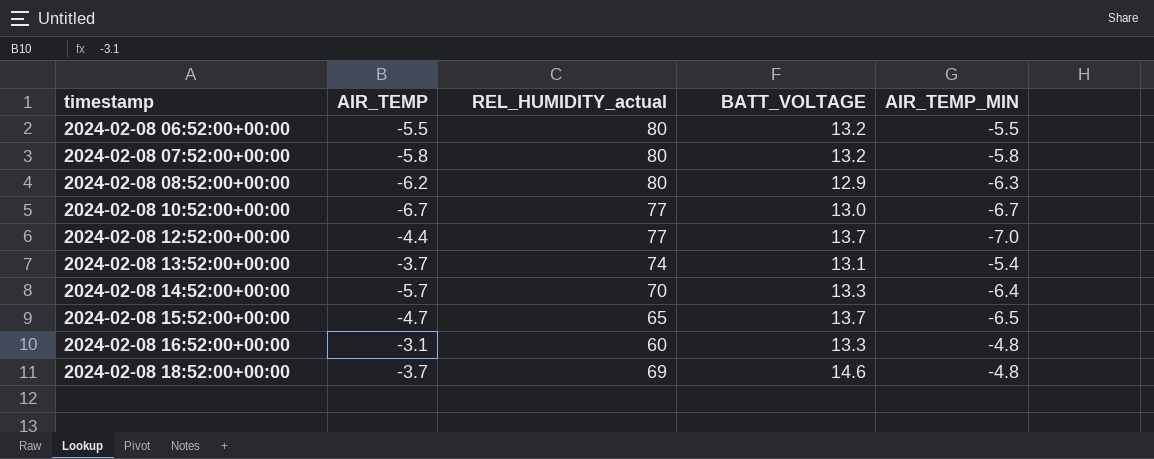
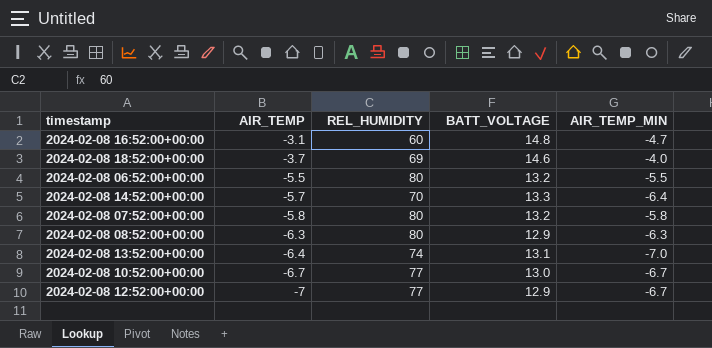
row order: timestamp ascending -> AIR_TEMP descending
column name: REL_HUMIDITY_actual -> REL_HUMIDITY
row 2024-02-08 15:52:00+00:00: -4.7 | 65 | 13.7 | -6.5 -> none
2024-02-08 16:52:00+00:00 | BATT_VOLTAGE: 13.3 -> 14.8
2024-02-08 16:52:00+00:00 | AIR_TEMP_MIN: -4.8 -> -4.7
2024-02-08 18:52:00+00:00 | AIR_TEMP_MIN: -4.8 -> -4.0
2024-02-08 08:52:00+00:00 | AIR_TEMP: -6.2 -> -6.3
2024-02-08 13:52:00+00:00 | AIR_TEMP: -3.7 -> -6.4
2024-02-08 13:52:00+00:00 | AIR_TEMP_MIN: -5.4 -> -7.0
2024-02-08 12:52:00+00:00 | AIR_TEMP: -4.4 -> -7
2024-02-08 12:52:00+00:00 | BATT_VOLTAGE: 13.7 -> 12.9
2024-02-08 12:52:00+00:00 | AIR_TEMP_MIN: -7.0 -> -6.7

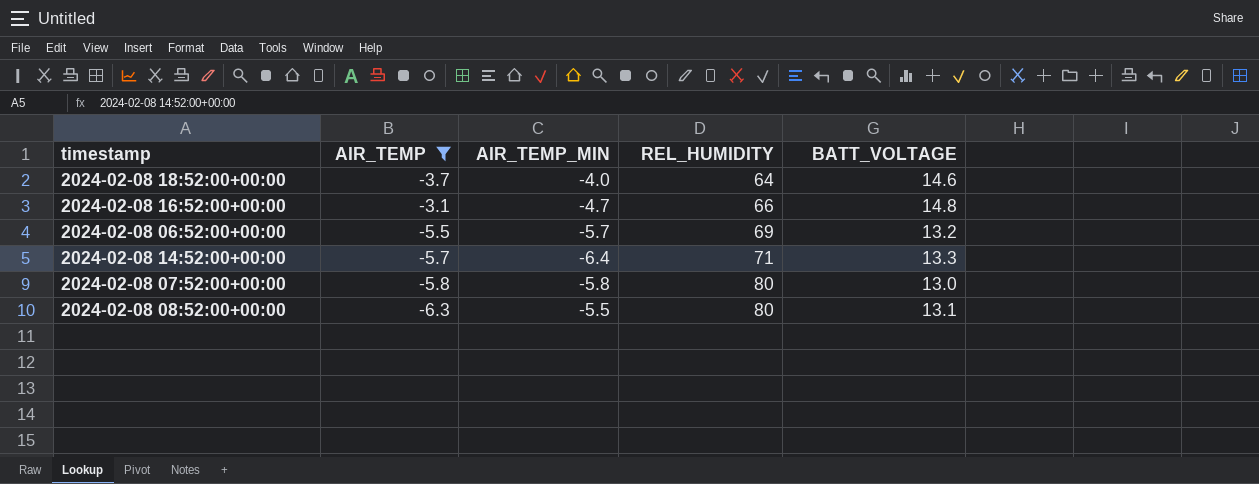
filter: none -> AIR_TEMP >= -6.3
row order: AIR_TEMP descending -> REL_HUMIDITY ascending
column AIR_TEMP_MIN | position: 5 -> 3
2024-02-08 18:52:00+00:00 | REL_HUMIDITY: 69 -> 64
2024-02-08 16:52:00+00:00 | REL_HUMIDITY: 60 -> 66
2024-02-08 06:52:00+00:00 | AIR_TEMP_MIN: -5.5 -> -5.7
2024-02-08 06:52:00+00:00 | REL_HUMIDITY: 80 -> 69
2024-02-08 14:52:00+00:00 | REL_HUMIDITY: 70 -> 71
2024-02-08 07:52:00+00:00 | BATT_VOLTAGE: 13.2 -> 13.0
2024-02-08 08:52:00+00:00 | AIR_TEMP_MIN: -6.3 -> -5.5
2024-02-08 08:52:00+00:00 | BATT_VOLTAGE: 12.9 -> 13.1

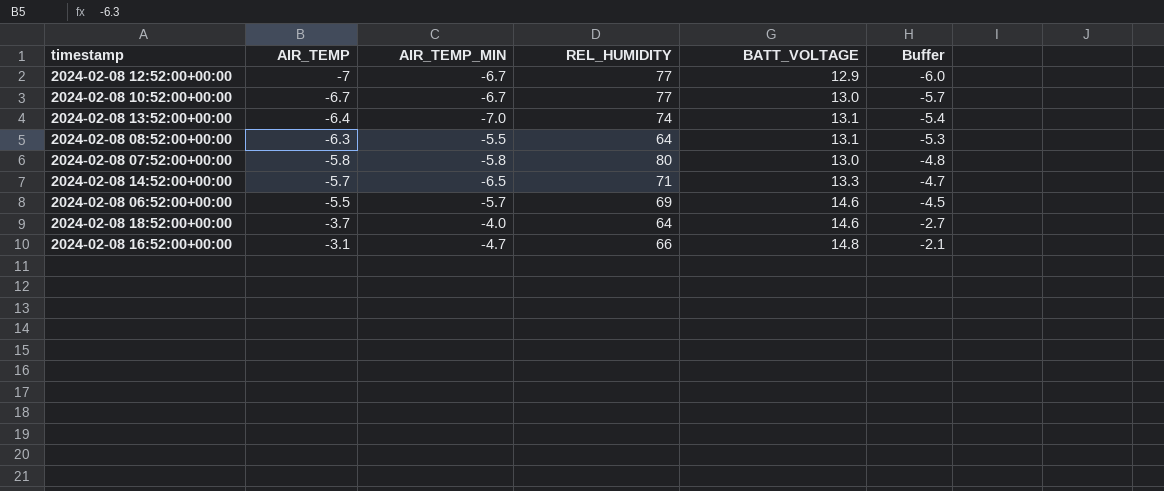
filter: AIR_TEMP >= -6.3 -> none
row order: REL_HUMIDITY ascending -> AIR_TEMP ascending
column Buffer | formula: none -> [AIR_TEMP] + 1
2024-02-08 08:52:00+00:00 | REL_HUMIDITY: 80 -> 64
2024-02-08 14:52:00+00:00 | AIR_TEMP_MIN: -6.4 -> -6.5
2024-02-08 06:52:00+00:00 | BATT_VOLTAGE: 13.2 -> 14.6

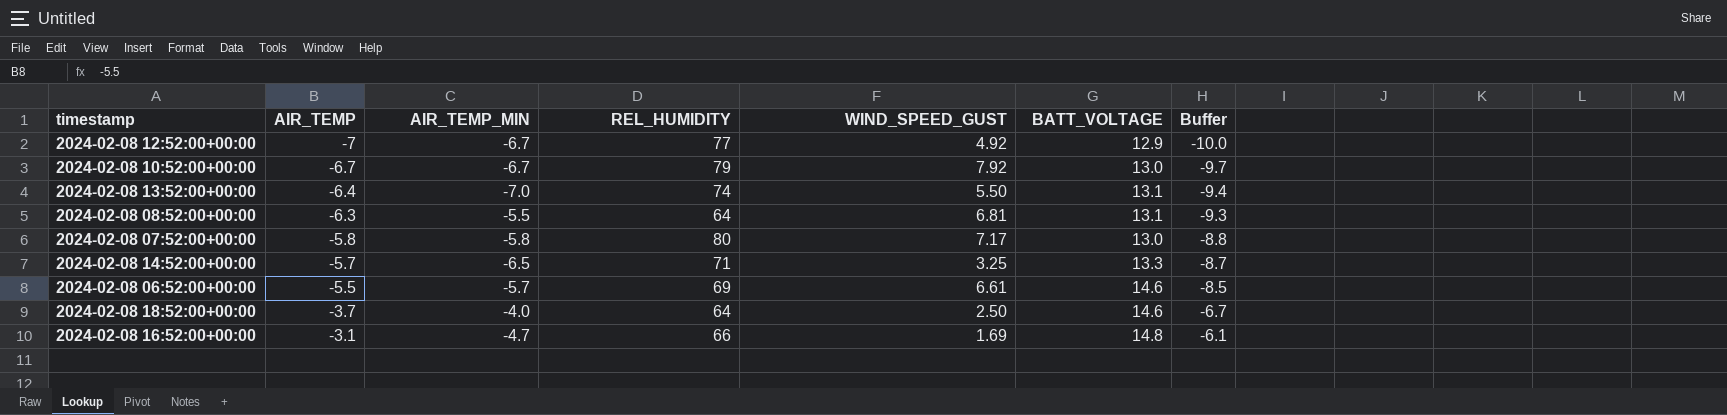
column WIND_SPEED_GUST | position: none -> 5
column Buffer | formula: [AIR_TEMP] + 1 -> [AIR_TEMP] - 3
2024-02-08 10:52:00+00:00 | REL_HUMIDITY: 77 -> 79

